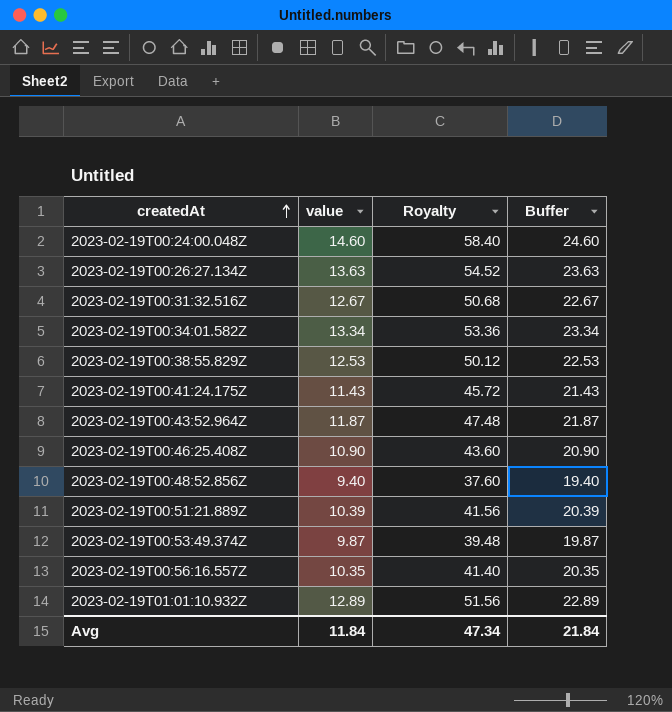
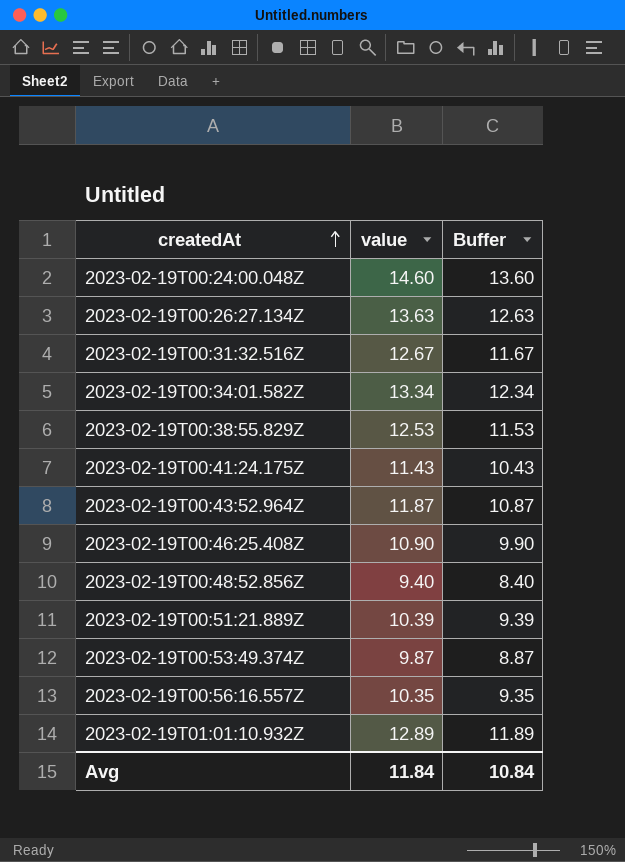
column Royalty | formula: [value] * 4 -> none
column Buffer | formula: [value] + 10 -> [value] - 1
Avg | Buffer: 21.84 -> 10.84

